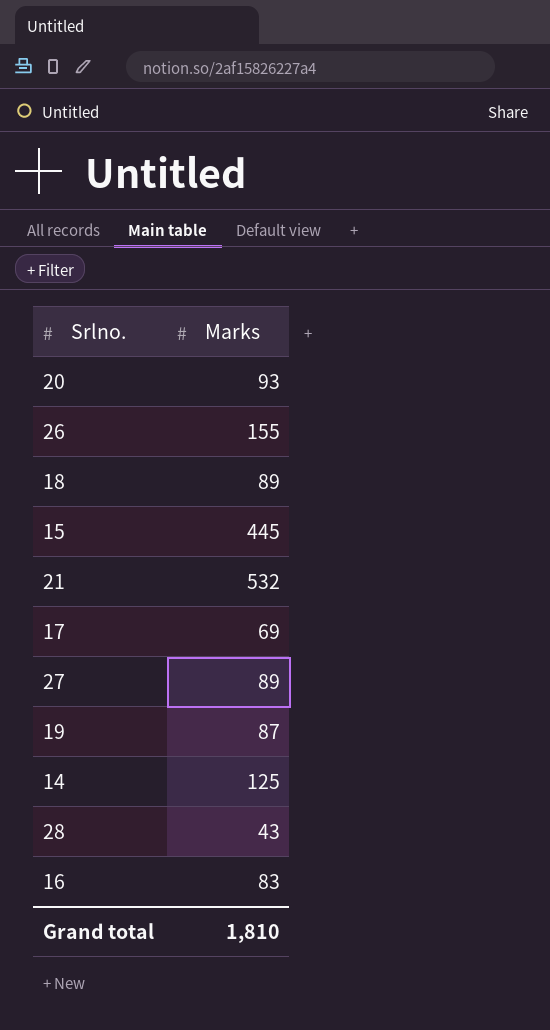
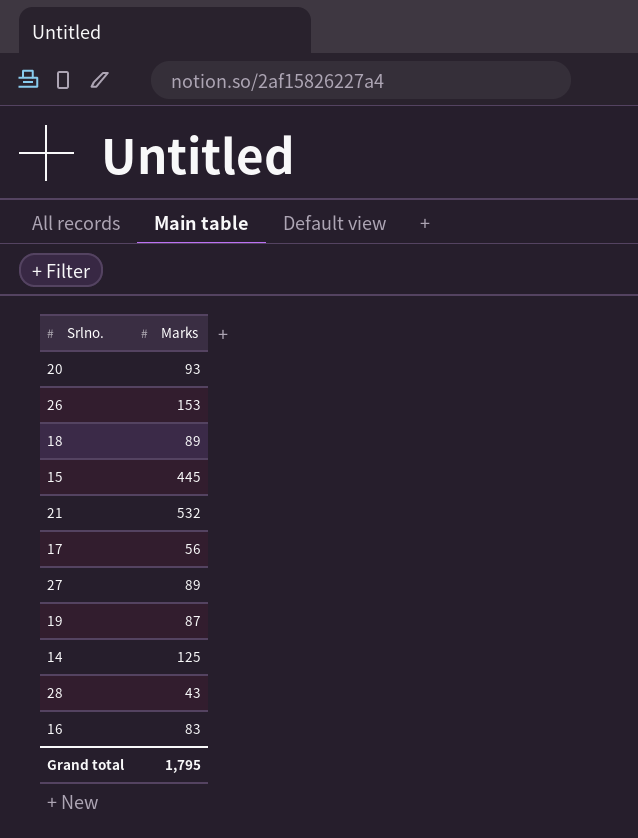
26 | Marks: 155 -> 153
17 | Marks: 69 -> 56
Grand total | Marks: 1,810 -> 1,795

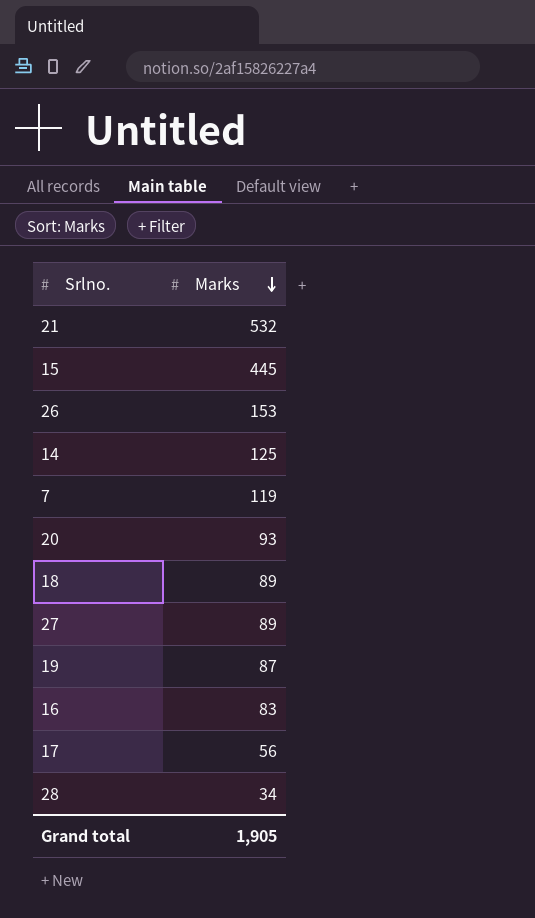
row order: none -> Marks descending
row 7: none -> 119
28 | Marks: 43 -> 34
Grand total | Marks: 1,795 -> 1,905

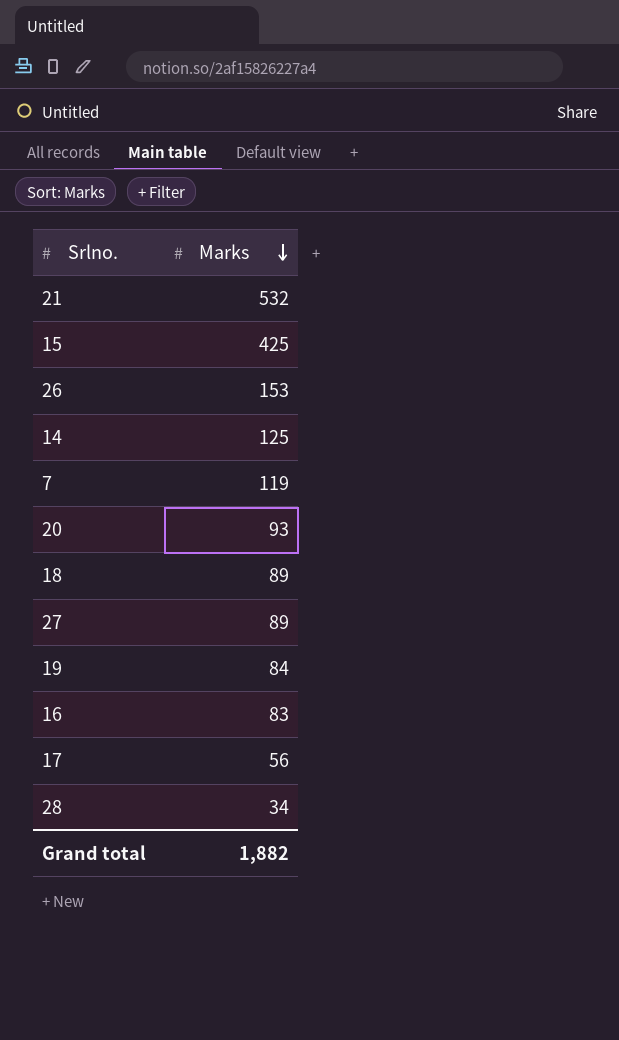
15 | Marks: 445 -> 425
19 | Marks: 87 -> 84
Grand total | Marks: 1,905 -> 1,882

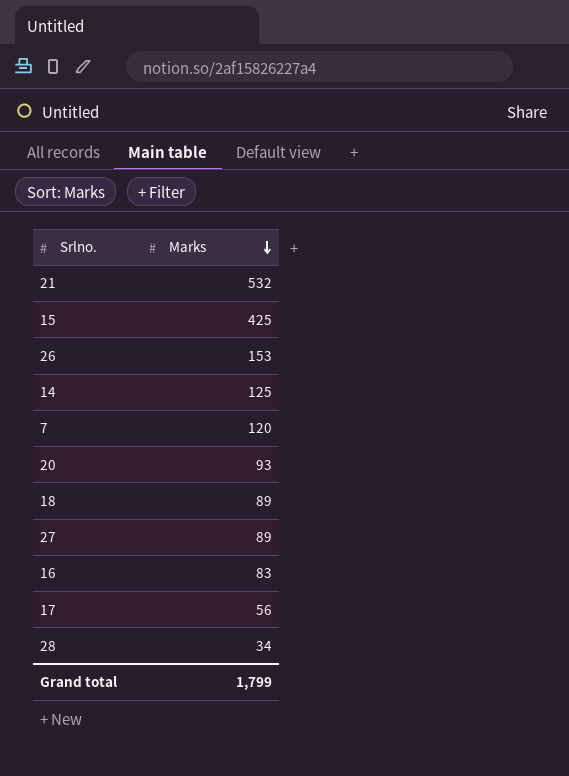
row 19: 84 -> none
7 | Marks: 119 -> 120
Grand total | Marks: 1,882 -> 1,799

